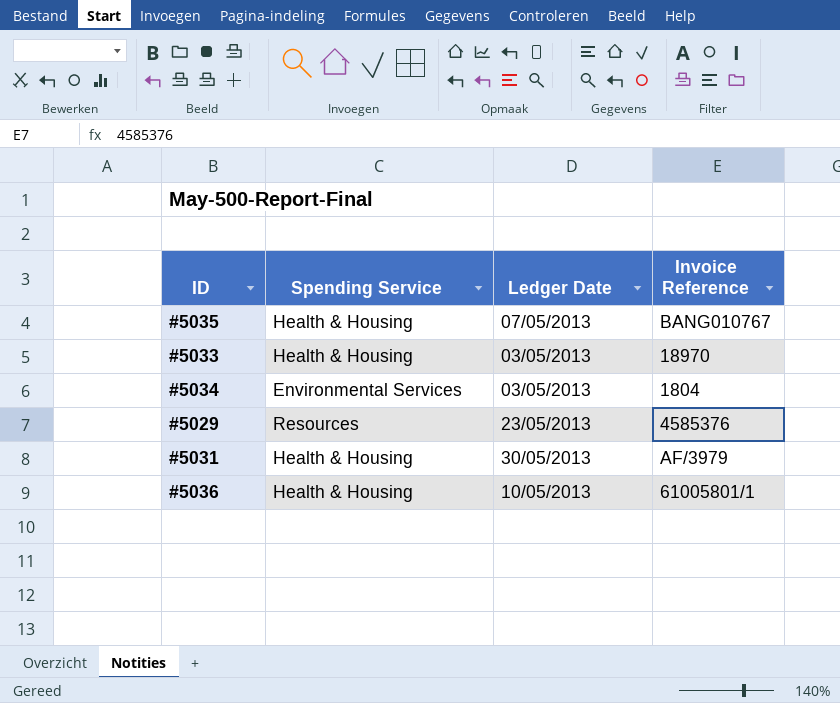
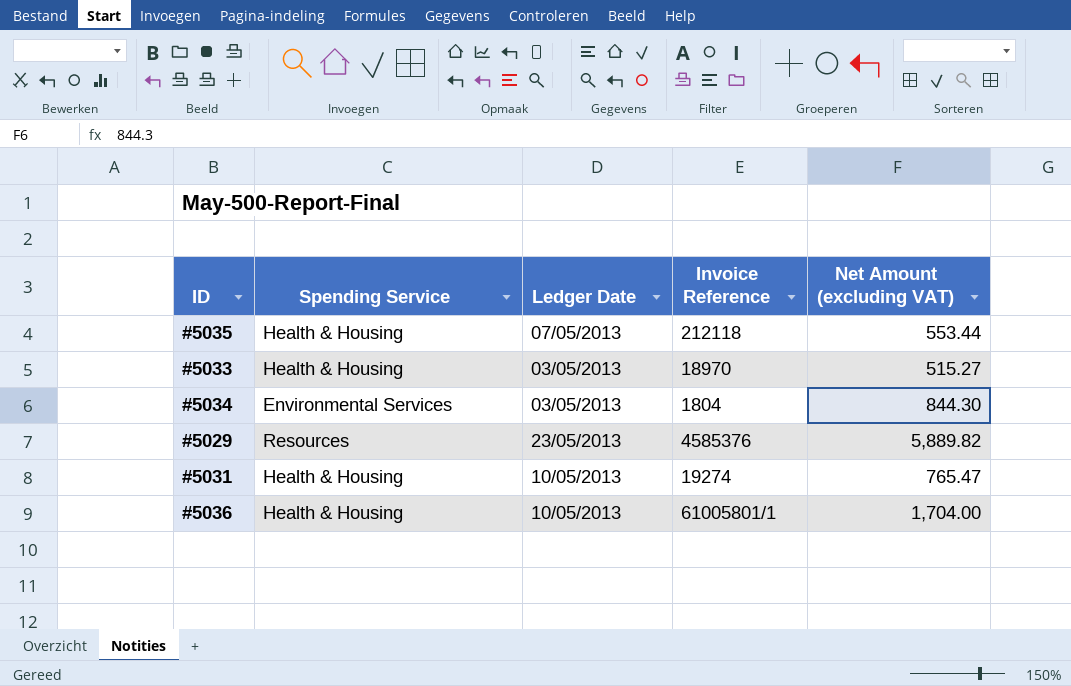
column Net Amount (excluding VAT) | position: none -> 5
#5035 | Invoice Reference: BANG010767 -> 212118
#5031 | Ledger Date: 30/05/2013 -> 10/05/2013
#5031 | Invoice Reference: AF/3979 -> 19274

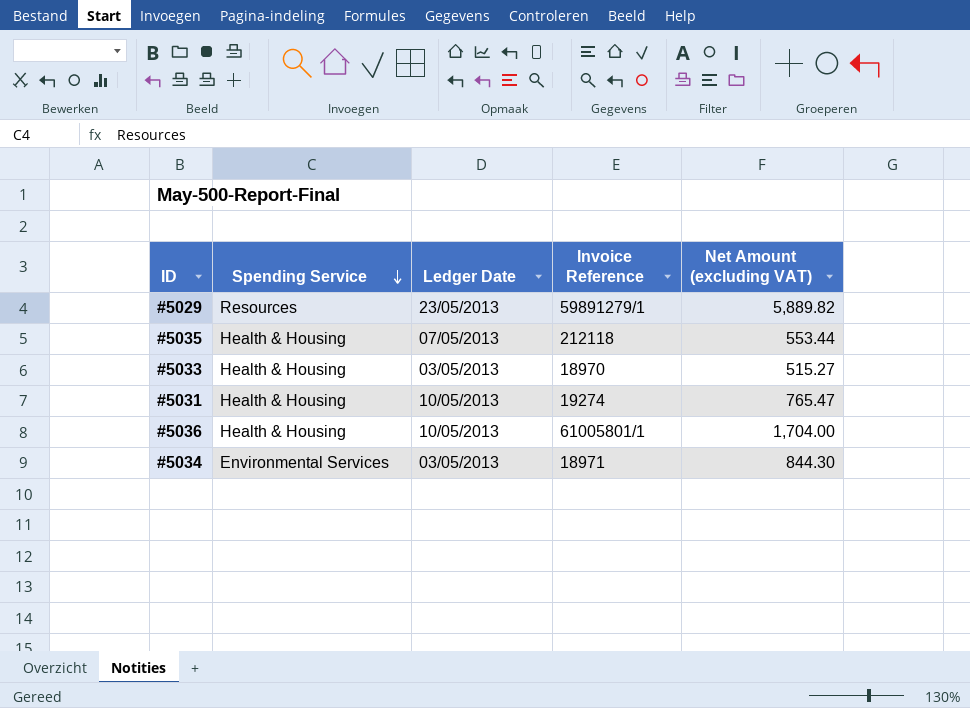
row order: none -> Spending Service descending
#5029 | Invoice Reference: 4585376 -> 59891279/1
#5034 | Invoice Reference: 1804 -> 18971

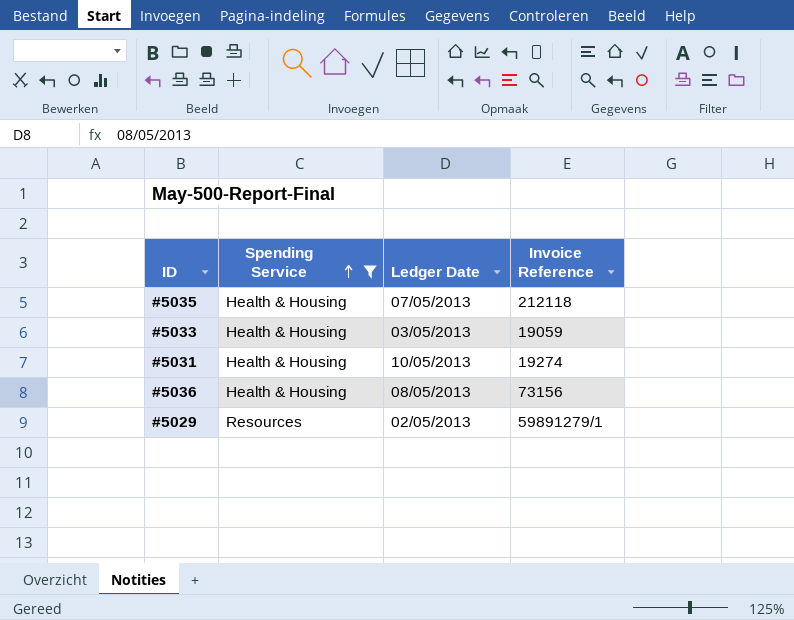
filter: none -> Spending Service != Environmental Services
row order: Spending Service descending -> Spending Service ascending
column Net Amount (excluding VAT) | position: 5 -> none
#5033 | Invoice Reference: 18970 -> 19059
#5036 | Ledger Date: 10/05/2013 -> 08/05/2013
#5036 | Invoice Reference: 61005801/1 -> 73156
#5029 | Ledger Date: 23/05/2013 -> 02/05/2013

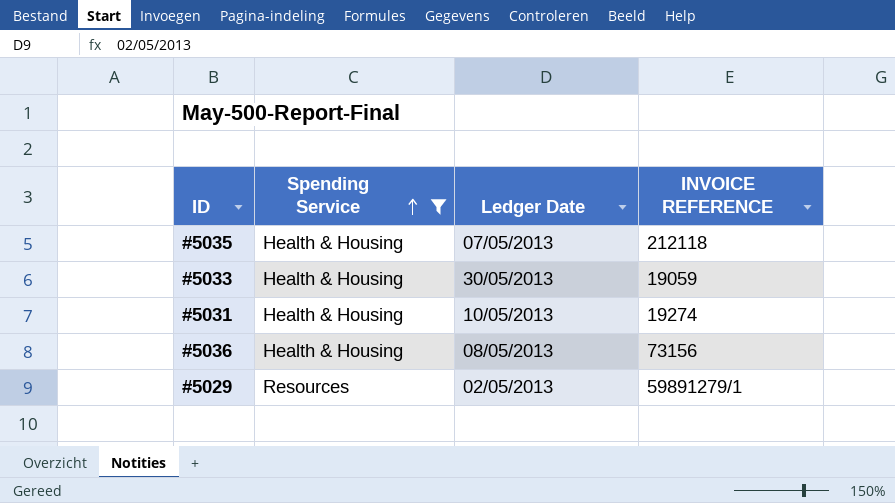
column name: Invoice Reference -> INVOICE REFERENCE
#5033 | Ledger Date: 03/05/2013 -> 30/05/2013

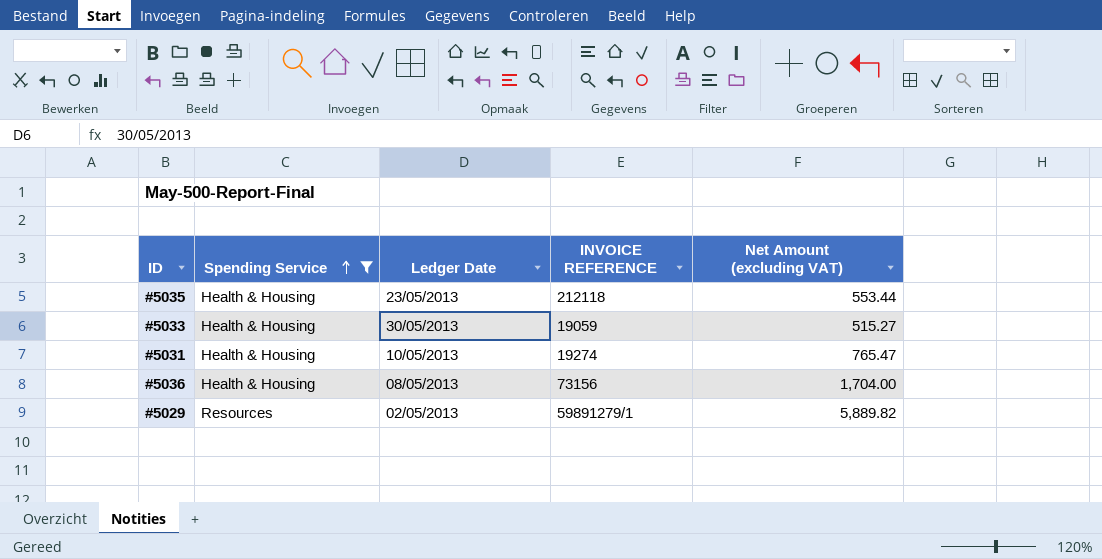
column Net Amount (excluding VAT) | position: none -> 5
#5035 | Ledger Date: 07/05/2013 -> 23/05/2013

